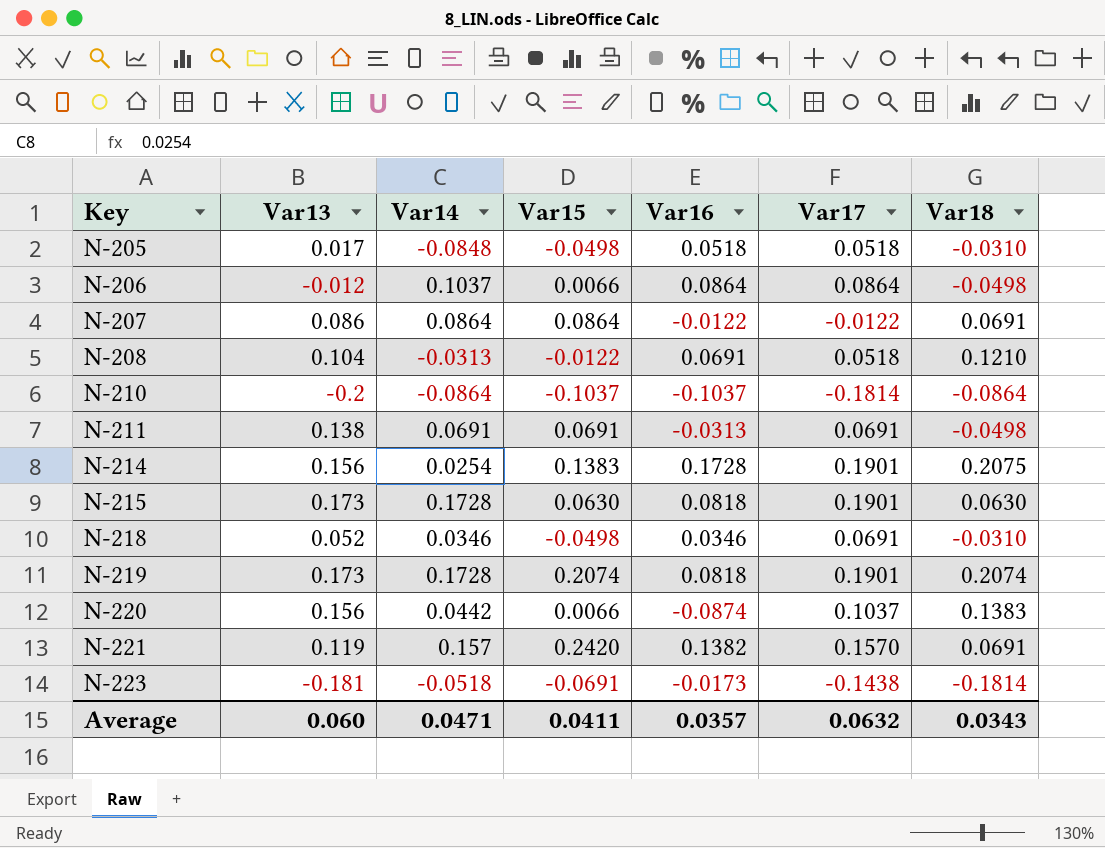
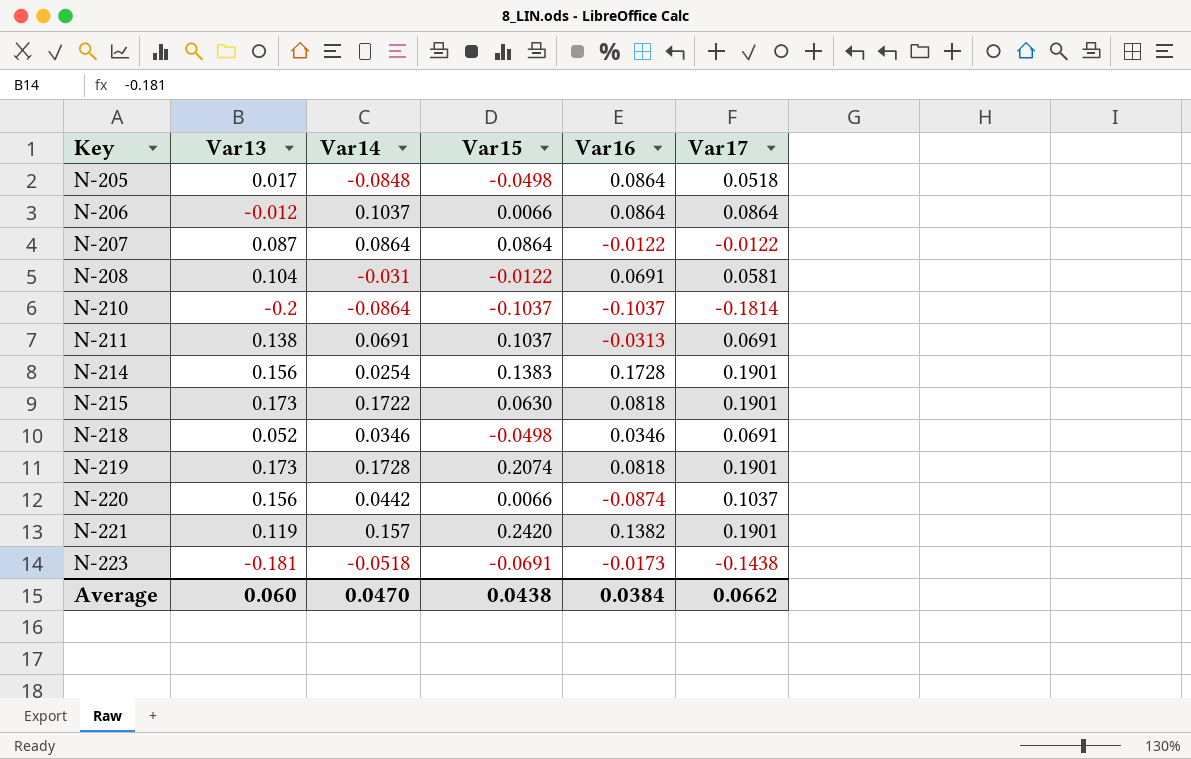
column Var18 | position: 7 -> none
N-205 | Var16: 0.0518 -> 0.0864
N-207 | Var13: 0.086 -> 0.087
N-208 | Var14: -0.0313 -> -0.031
N-208 | Var17: 0.0518 -> 0.0581
N-211 | Var15: 0.0691 -> 0.1037
N-215 | Var14: 0.1728 -> 0.1722
N-221 | Var17: 0.1570 -> 0.1901
Average | Var14: 0.0471 -> 0.0470
Average | Var15: 0.0411 -> 0.0438
Average | Var16: 0.0357 -> 0.0384
Average | Var17: 0.0632 -> 0.0662

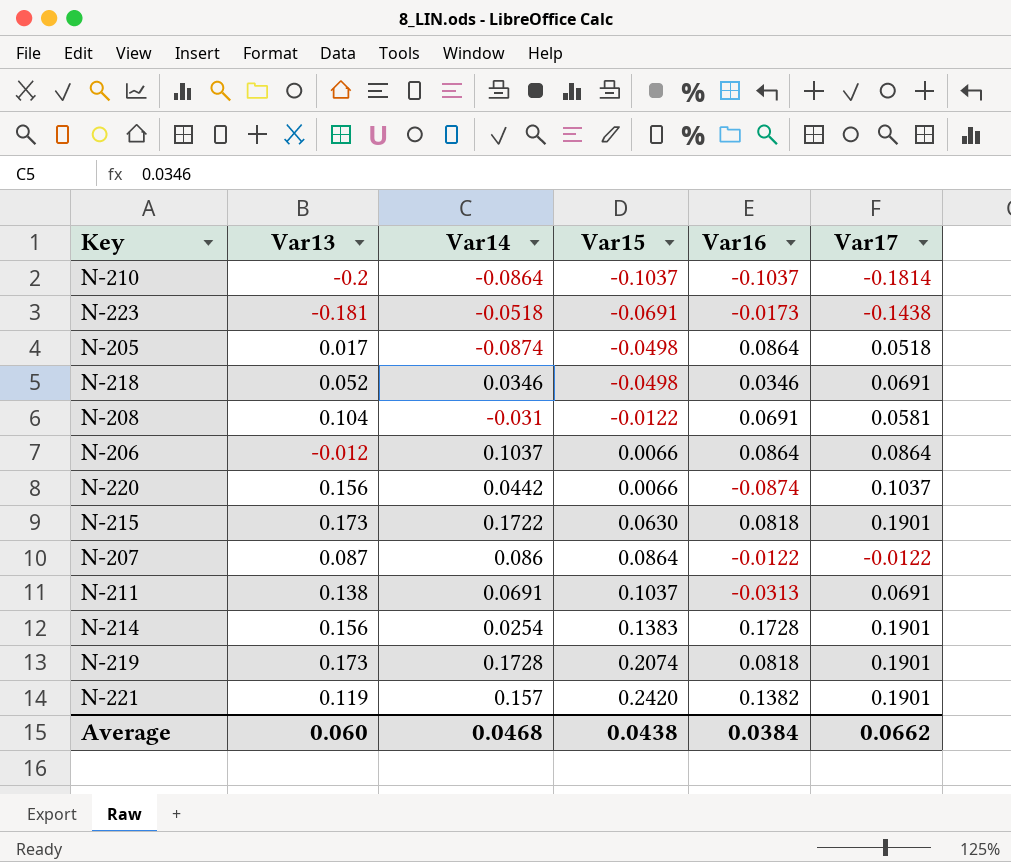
row order: Key ascending -> Var15 ascending
N-205 | Var14: -0.0848 -> -0.0874
N-207 | Var14: 0.0864 -> 0.086
Average | Var14: 0.0470 -> 0.0468

